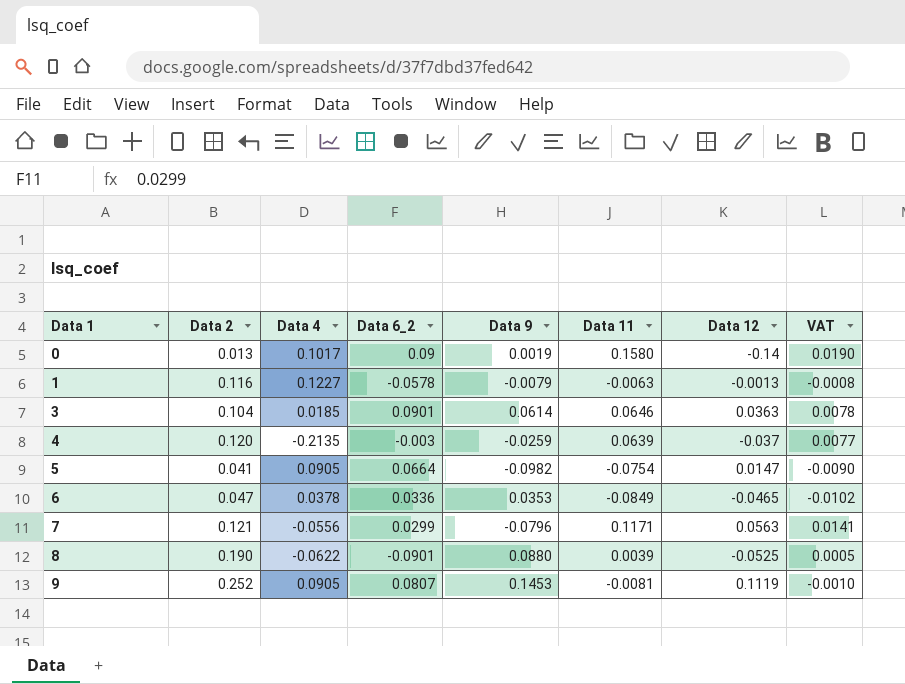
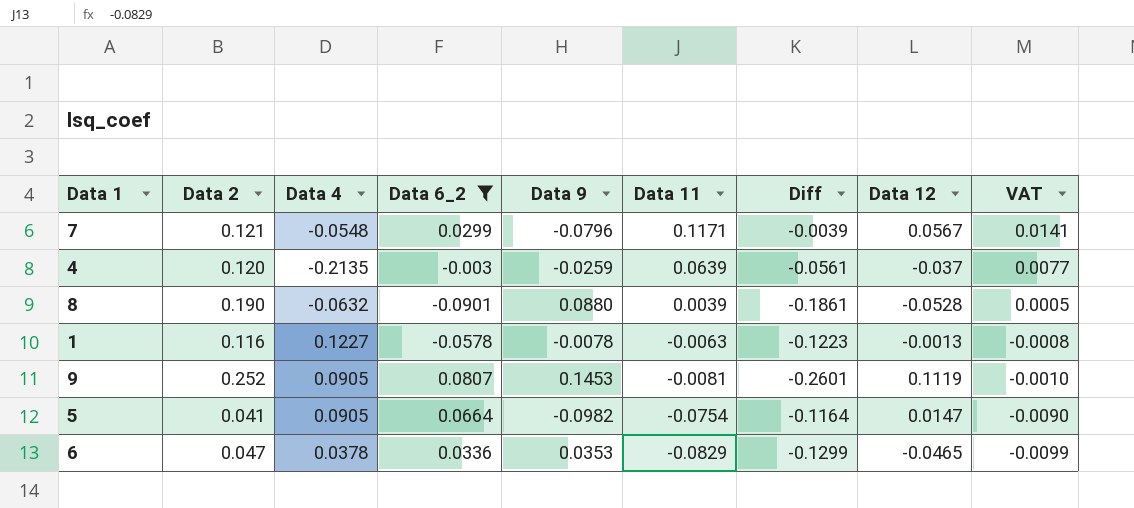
filter: none -> Data 6_2 <= 0.0807
row order: Data 1 ascending -> Data 11 descending
column Diff | formula: none -> [Data 11] - [Data 2]
7 | Data 4: -0.0556 -> -0.0548
7 | Data 12: 0.0563 -> 0.0567
8 | Data 4: -0.0622 -> -0.0632
8 | Data 12: -0.0525 -> -0.0528
1 | Data 9: -0.0079 -> -0.0078
6 | Data 11: -0.0849 -> -0.0829
6 | VAT: -0.0102 -> -0.0099

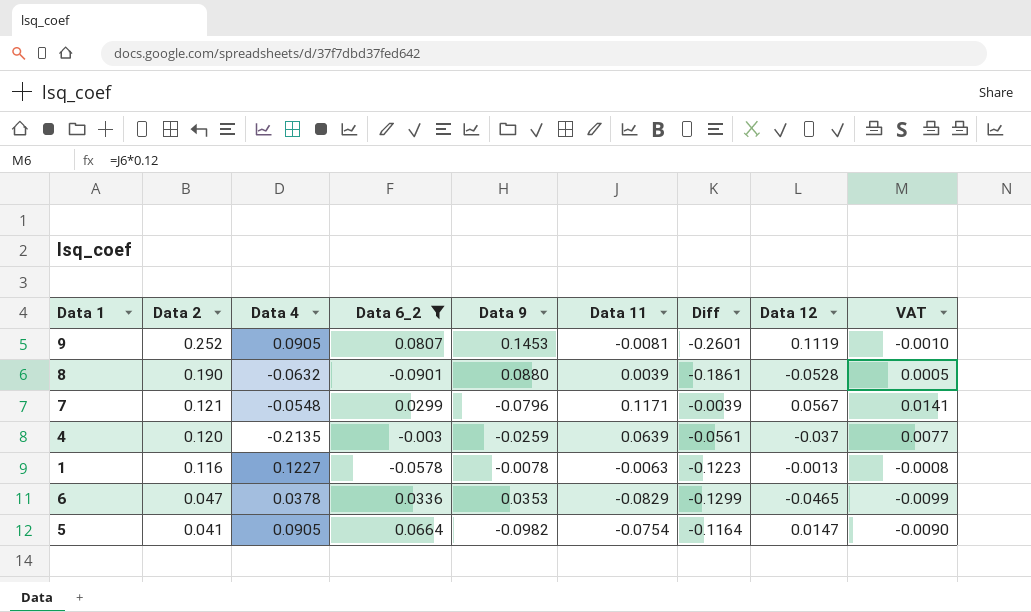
row order: Data 11 descending -> Data 2 descending

